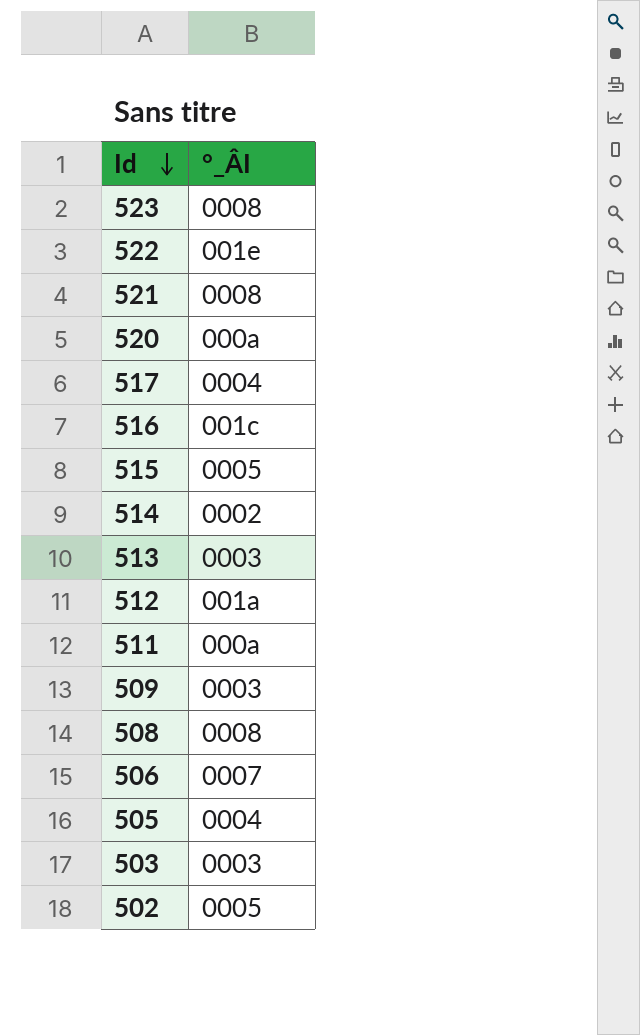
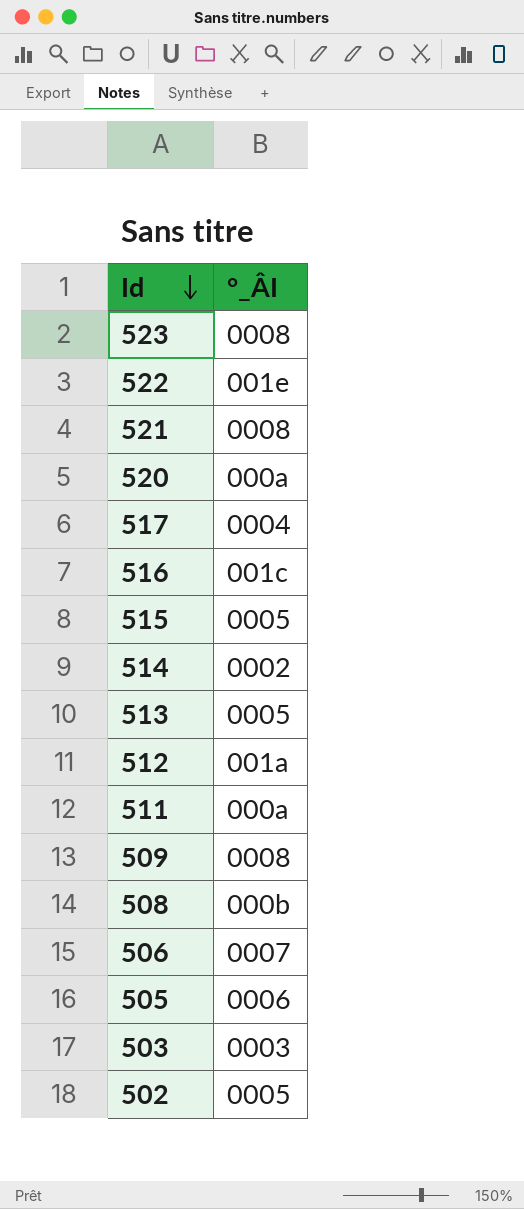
513 | °_ÂI: 0003 -> 0005
509 | °_ÂI: 0003 -> 0008
508 | °_ÂI: 0008 -> 000b
505 | °_ÂI: 0004 -> 0006

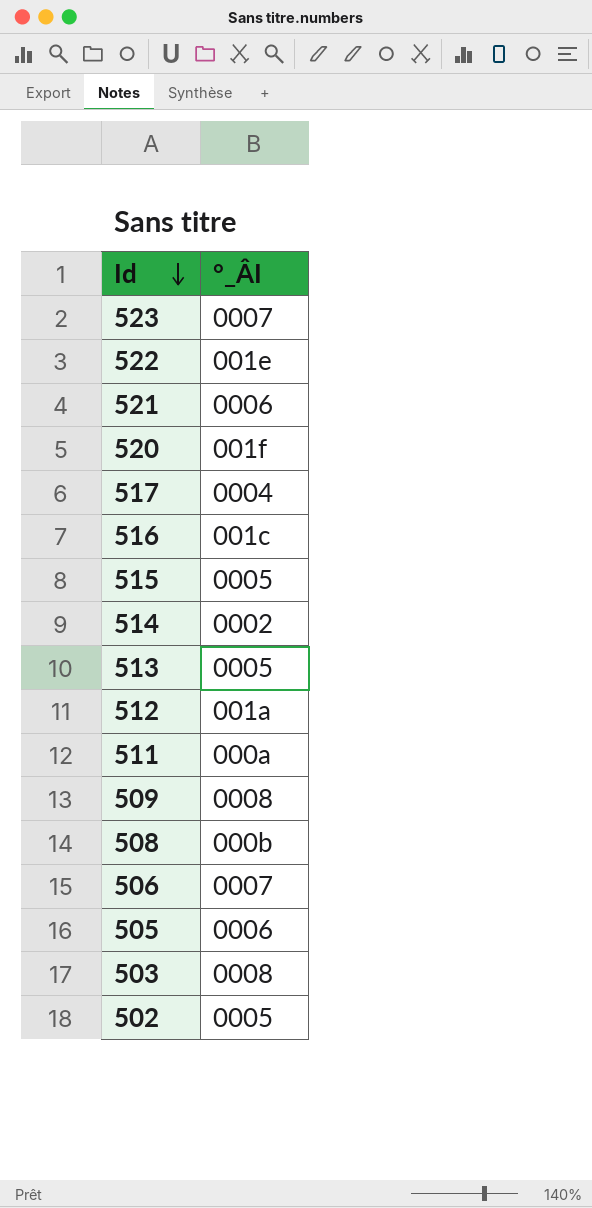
523 | °_ÂI: 0008 -> 0007
521 | °_ÂI: 0008 -> 0006
520 | °_ÂI: 000a -> 001f
503 | °_ÂI: 0003 -> 0008

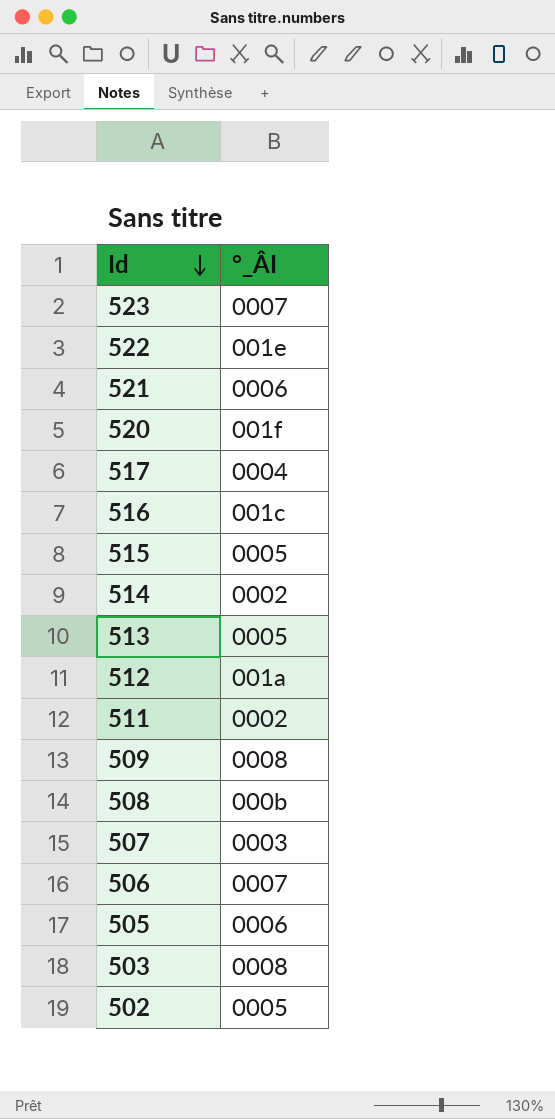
511 | °_ÂI: 000a -> 0002
row 507: none -> 0003

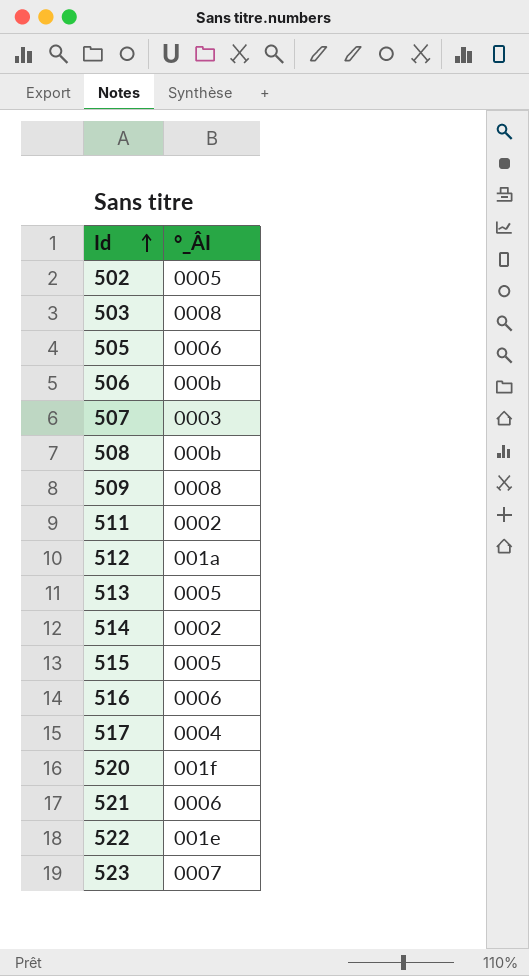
row order: Id descending -> Id ascending
506 | °_ÂI: 0007 -> 000b
516 | °_ÂI: 001c -> 0006

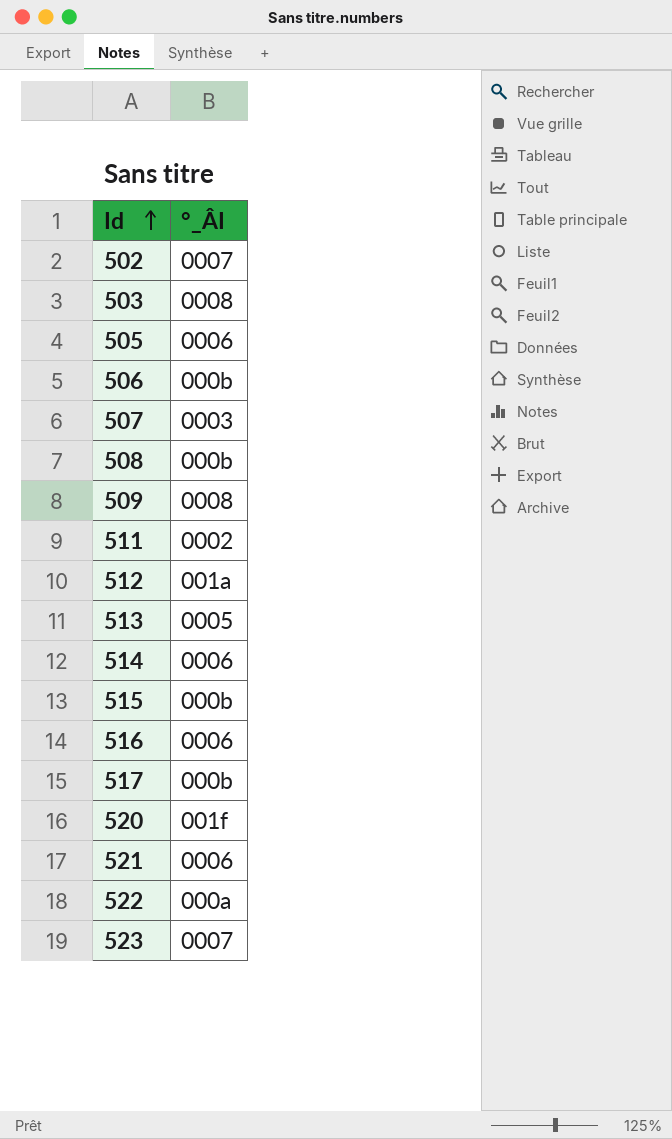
502 | °_ÂI: 0005 -> 0007
514 | °_ÂI: 0002 -> 0006
515 | °_ÂI: 0005 -> 000b
517 | °_ÂI: 0004 -> 000b
522 | °_ÂI: 001e -> 000a

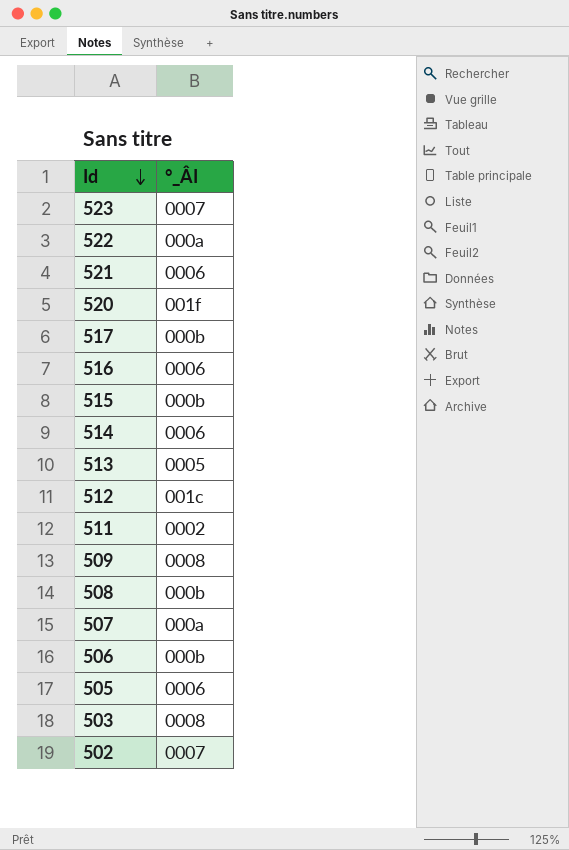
row order: Id ascending -> Id descending
512 | °_ÂI: 001a -> 001c
507 | °_ÂI: 0003 -> 000a

